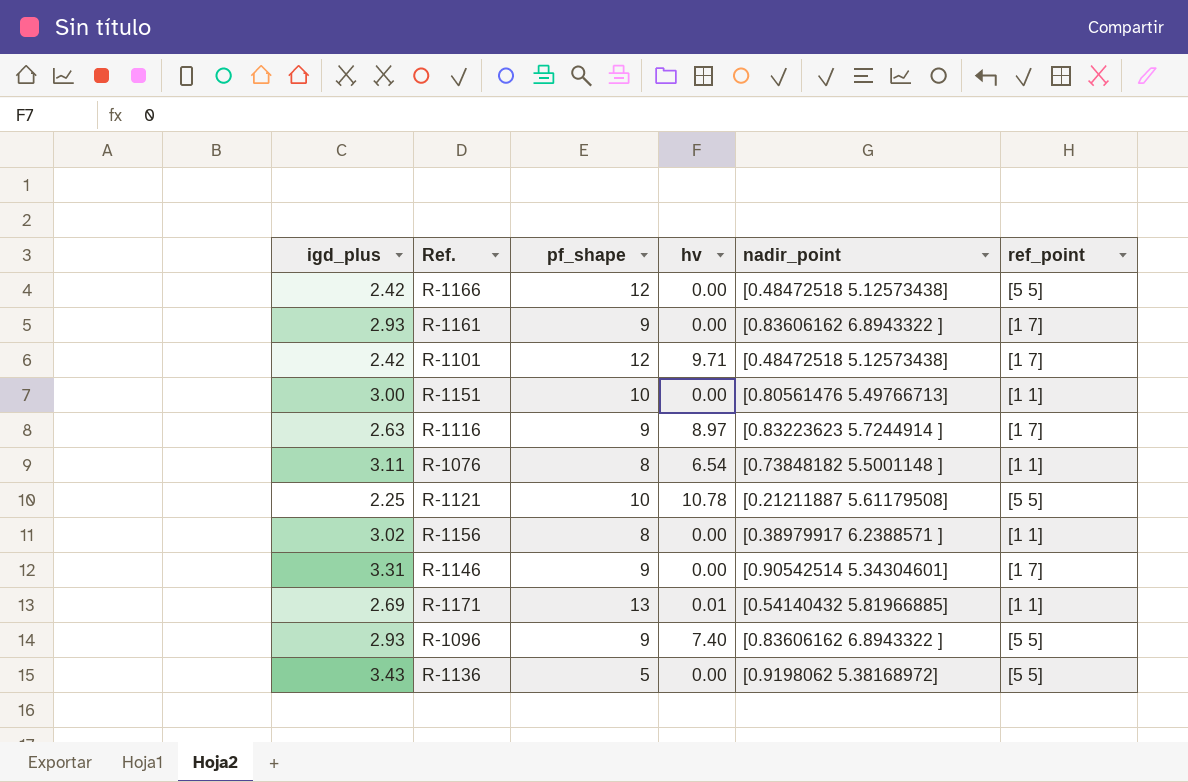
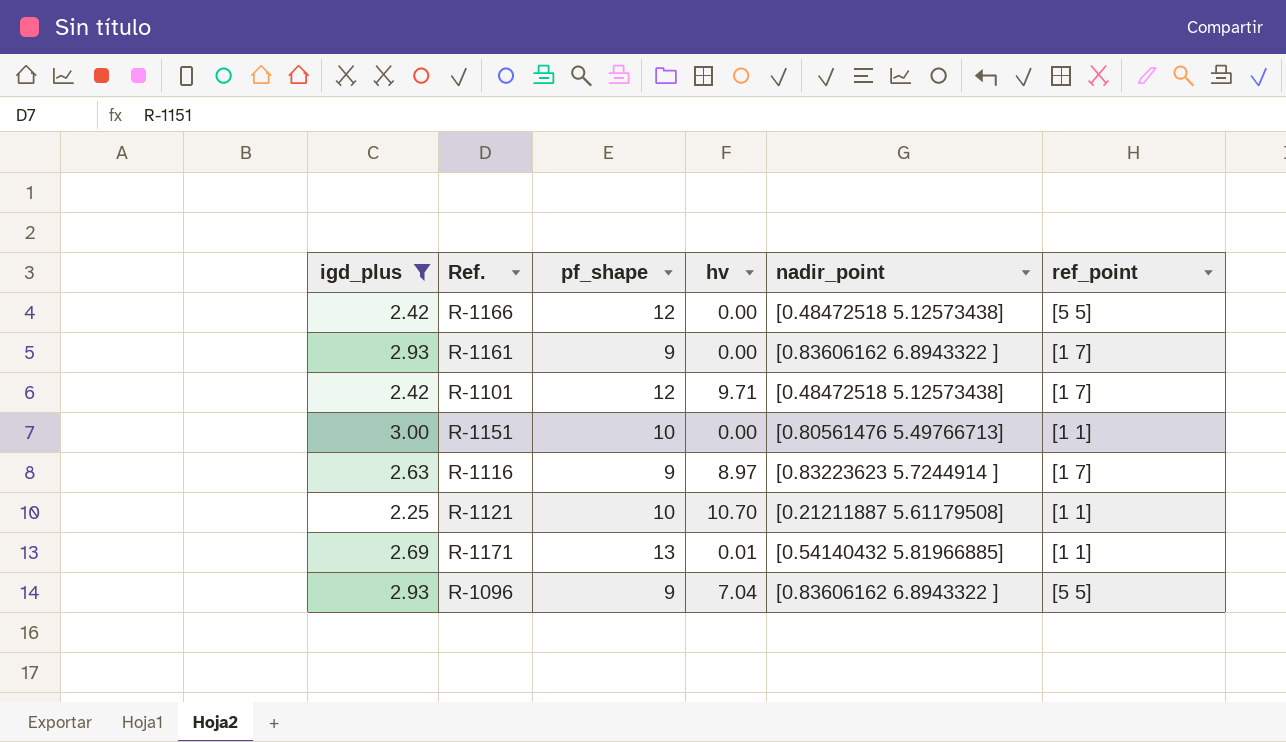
filter: none -> igd_plus <= 3.00
R-1121 | hv: 10.78 -> 10.70
R-1121 | ref_point: [5 5] -> [1 1]
R-1096 | hv: 7.40 -> 7.04

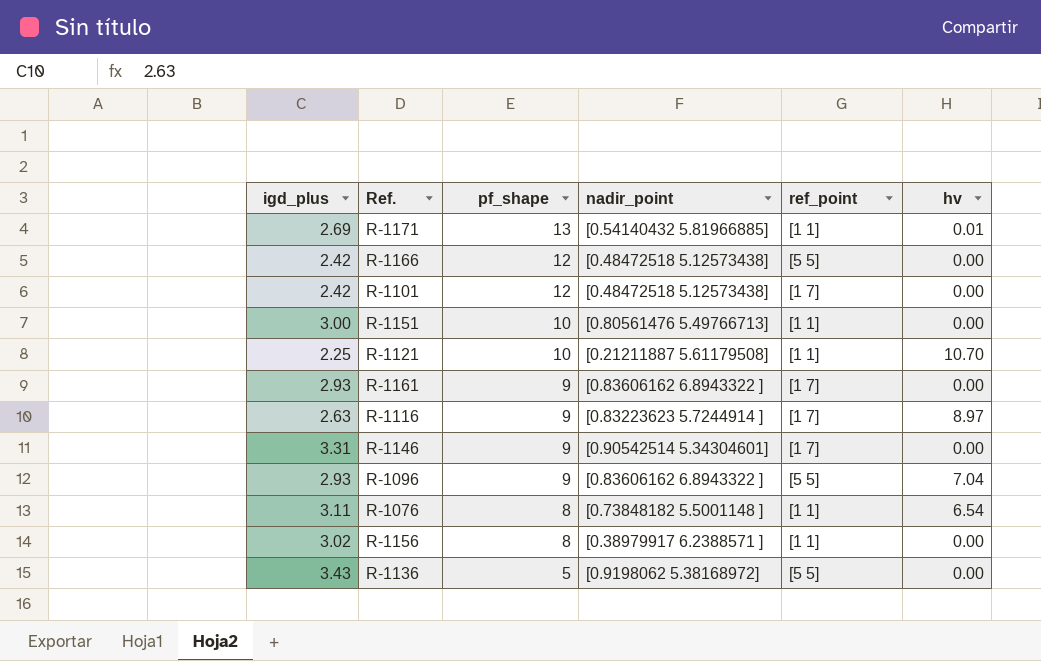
filter: igd_plus <= 3.00 -> none
row order: none -> pf_shape descending
column hv | position: 4 -> 6
R-1101 | hv: 9.71 -> 0.00

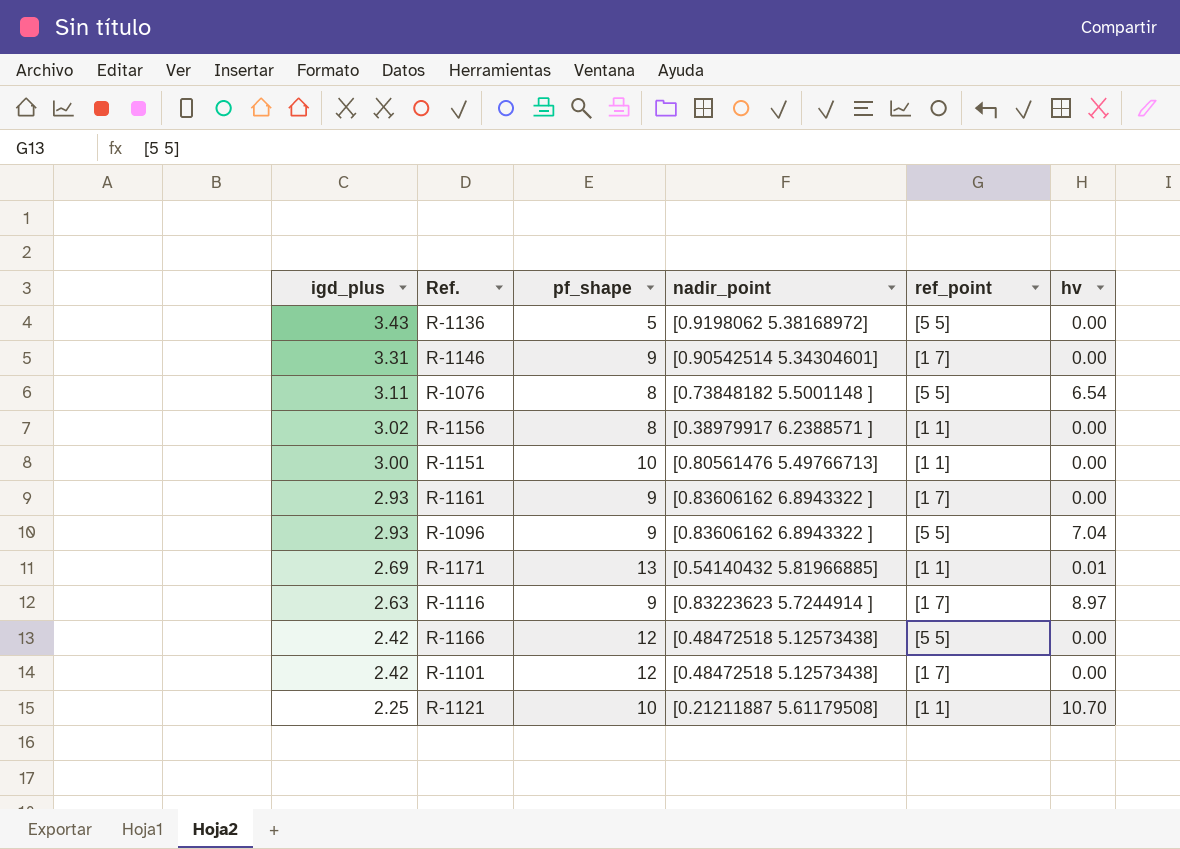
row order: pf_shape descending -> igd_plus descending
R-1076 | ref_point: [1 1] -> [5 5]

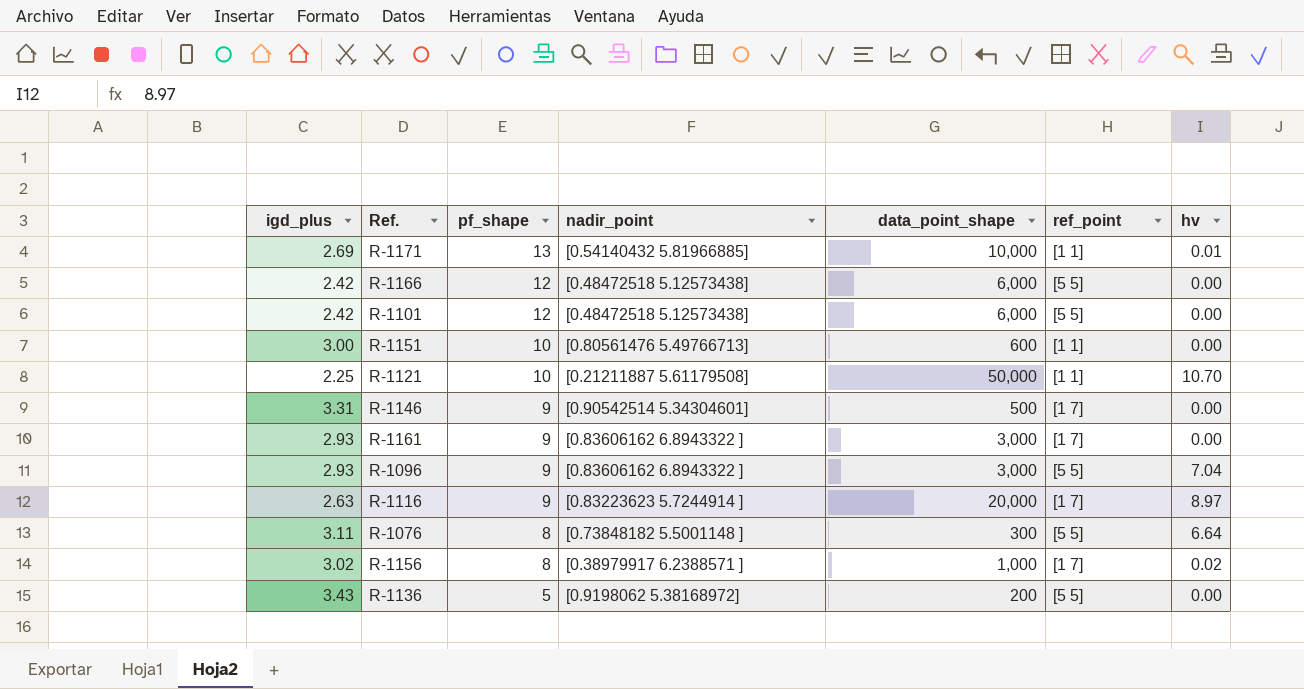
row order: igd_plus descending -> pf_shape descending
column data_point_shape | position: none -> 5
R-1101 | ref_point: [1 7] -> [5 5]
R-1076 | hv: 6.54 -> 6.64
R-1156 | ref_point: [1 1] -> [1 7]
R-1156 | hv: 0.00 -> 0.02

